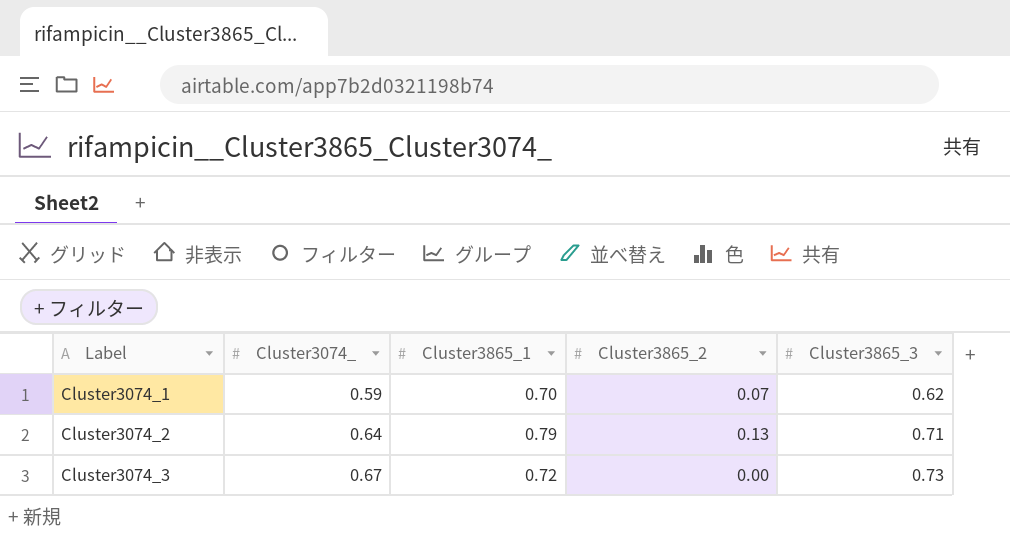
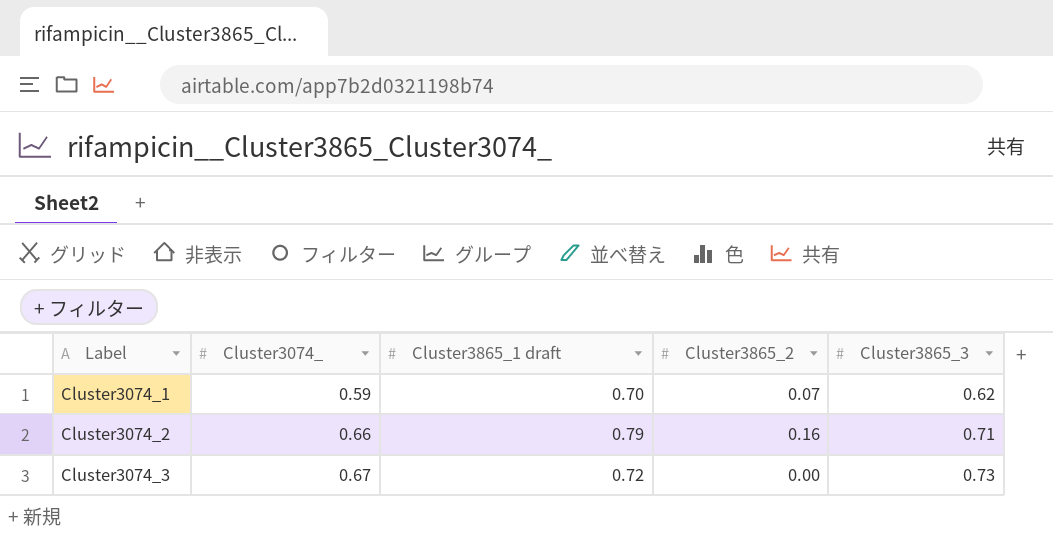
column name: Cluster3865_1 -> Cluster3865_1 draft
Cluster3074_2 | Cluster3074_: 0.64 -> 0.66
Cluster3074_2 | Cluster3865_2: 0.13 -> 0.16

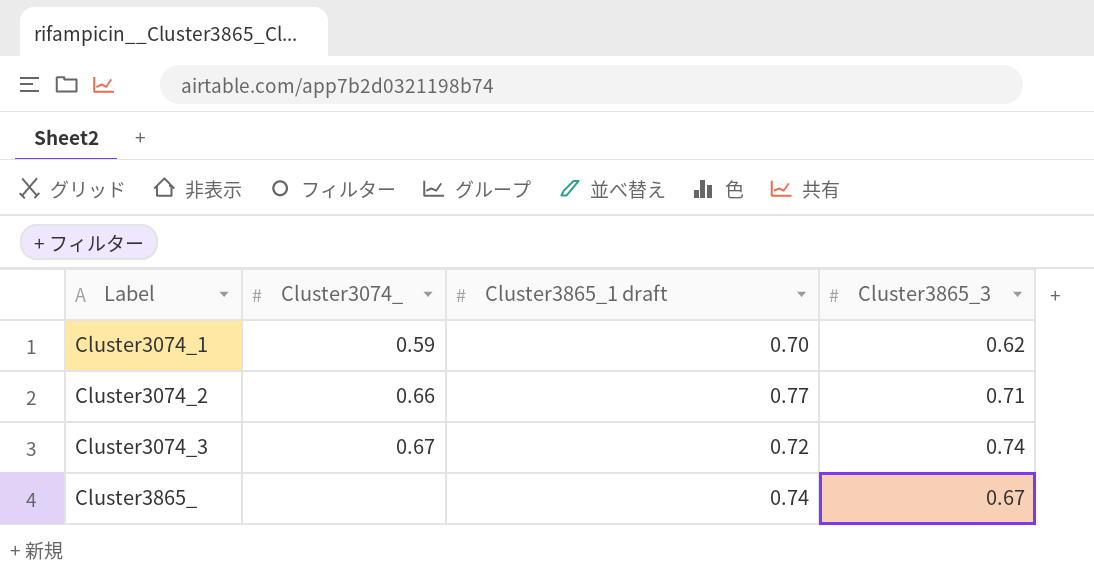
column Cluster3865_2 | position: 4 -> none
Cluster3074_2 | Cluster3865_1 draft: 0.79 -> 0.77
Cluster3074_3 | Cluster3865_3: 0.73 -> 0.74
row Cluster3865_: none -> none | 0.74 | 0.67

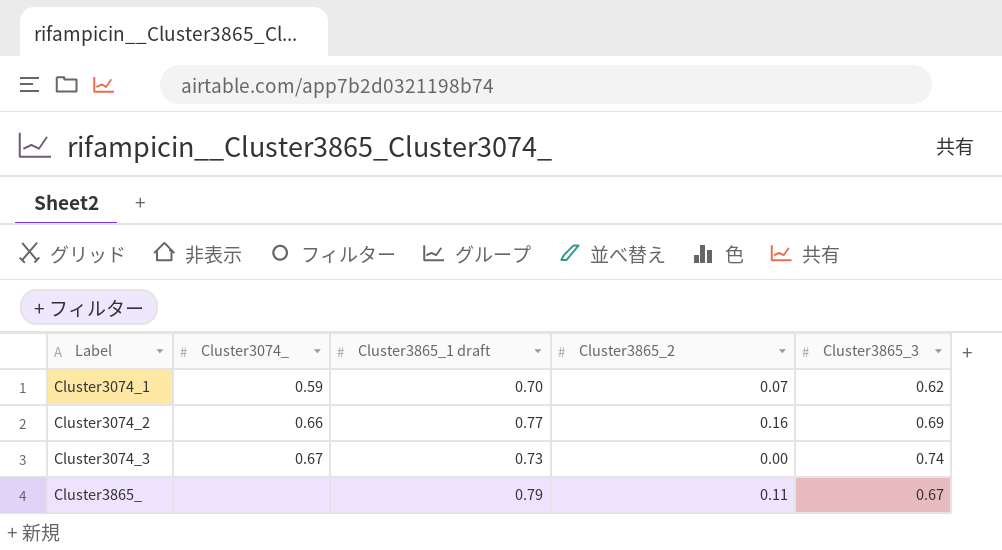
column Cluster3865_2 | position: none -> 4
Cluster3074_2 | Cluster3865_3: 0.71 -> 0.69
Cluster3074_3 | Cluster3865_1 draft: 0.72 -> 0.73
Cluster3865_ | Cluster3865_1 draft: 0.74 -> 0.79

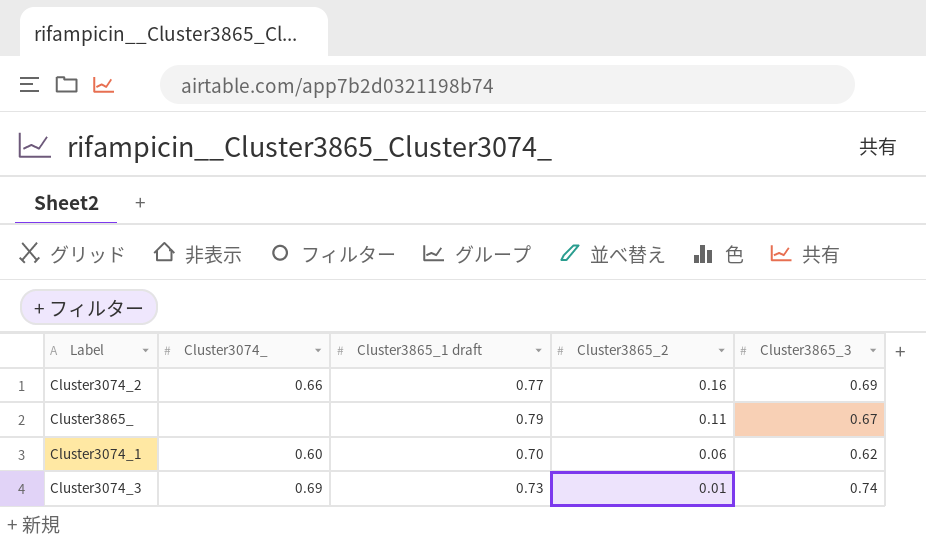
row order: Label ascending -> Cluster3865_2 descending
Cluster3074_1 | Cluster3074_: 0.59 -> 0.60
Cluster3074_1 | Cluster3865_2: 0.07 -> 0.06
Cluster3074_3 | Cluster3074_: 0.67 -> 0.69
Cluster3074_3 | Cluster3865_2: 0.00 -> 0.01

